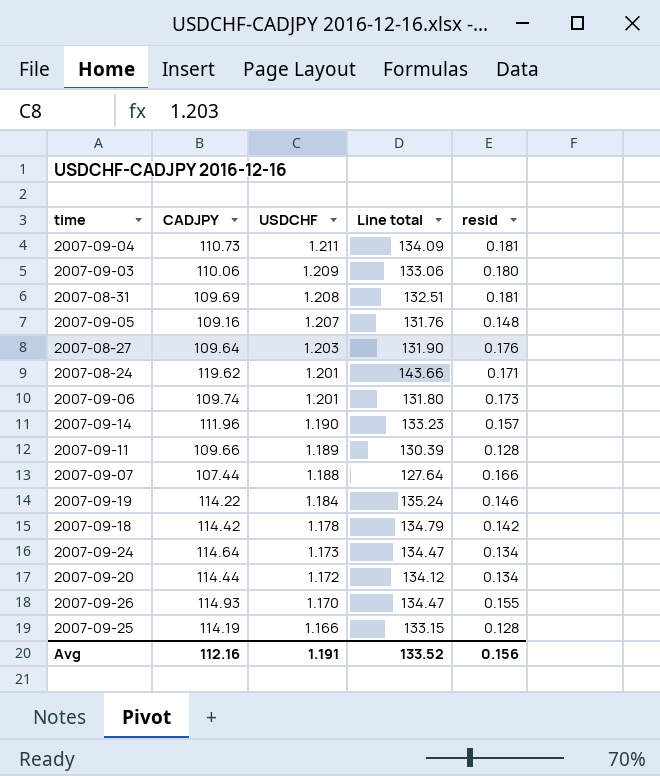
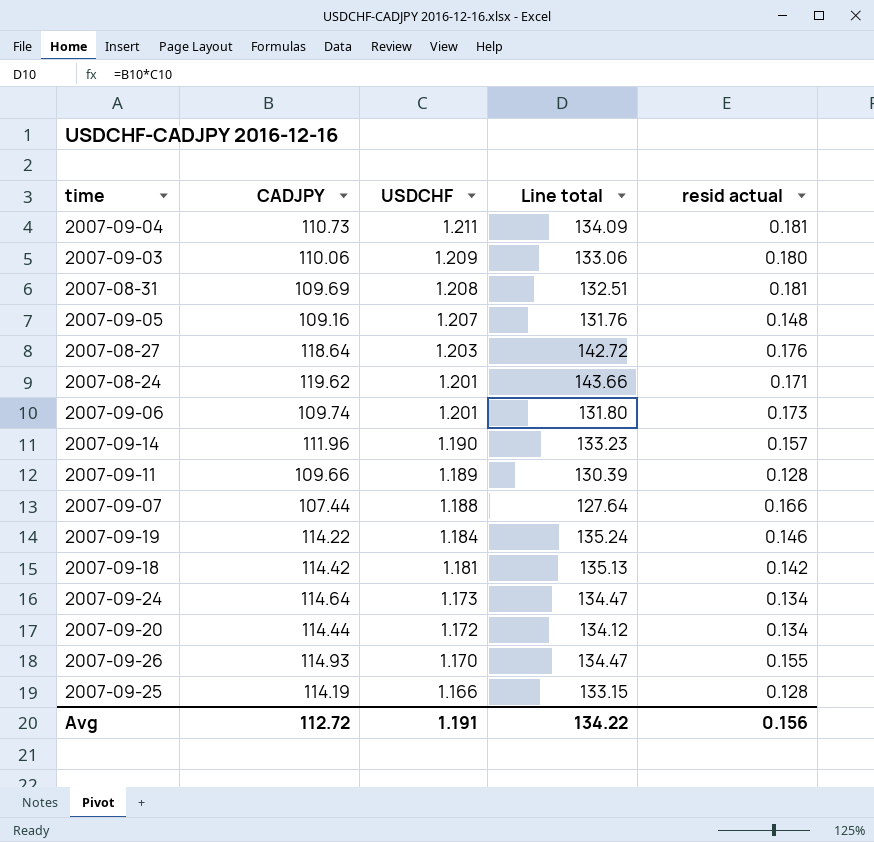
column name: resid -> resid actual
2007-08-27 | CADJPY: 109.64 -> 118.64
2007-08-27 | Line total: 131.90 -> 142.72
2007-09-18 | USDCHF: 1.178 -> 1.181
2007-09-18 | Line total: 134.79 -> 135.13
Avg | CADJPY: 112.16 -> 112.72
Avg | Line total: 133.52 -> 134.22

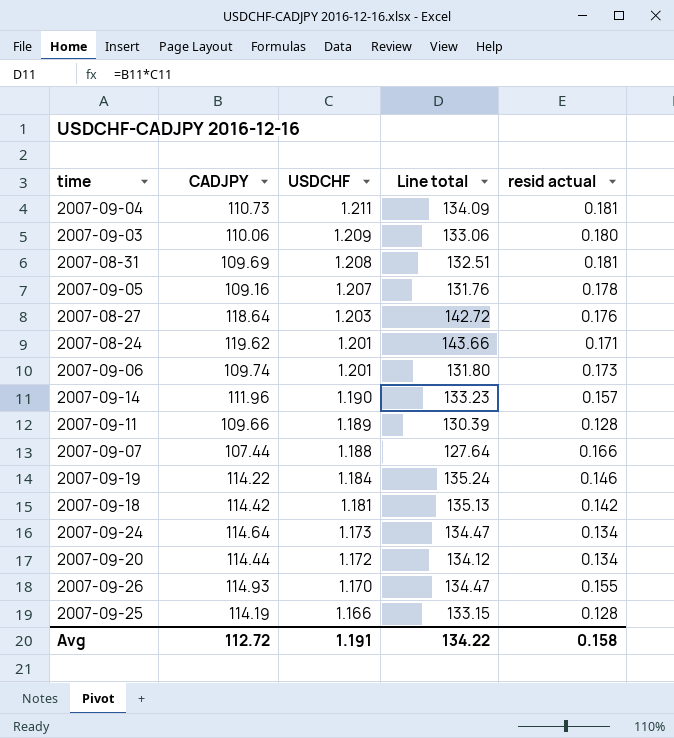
2007-09-05 | resid actual: 0.148 -> 0.178
Avg | resid actual: 0.156 -> 0.158

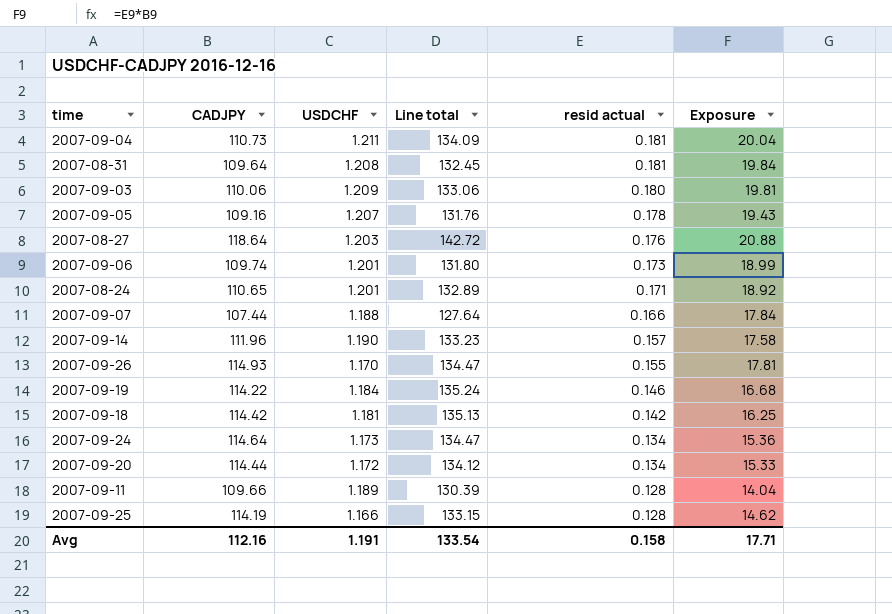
row order: USDCHF descending -> resid actual descending
column Exposure | formula: none -> [CADJPY] * [resid actual]
2007-08-31 | CADJPY: 109.69 -> 109.64
2007-08-31 | Line total: 132.51 -> 132.45
2007-08-24 | CADJPY: 119.62 -> 110.65
2007-08-24 | Line total: 143.66 -> 132.89
Avg | CADJPY: 112.72 -> 112.16
Avg | Line total: 134.22 -> 133.54

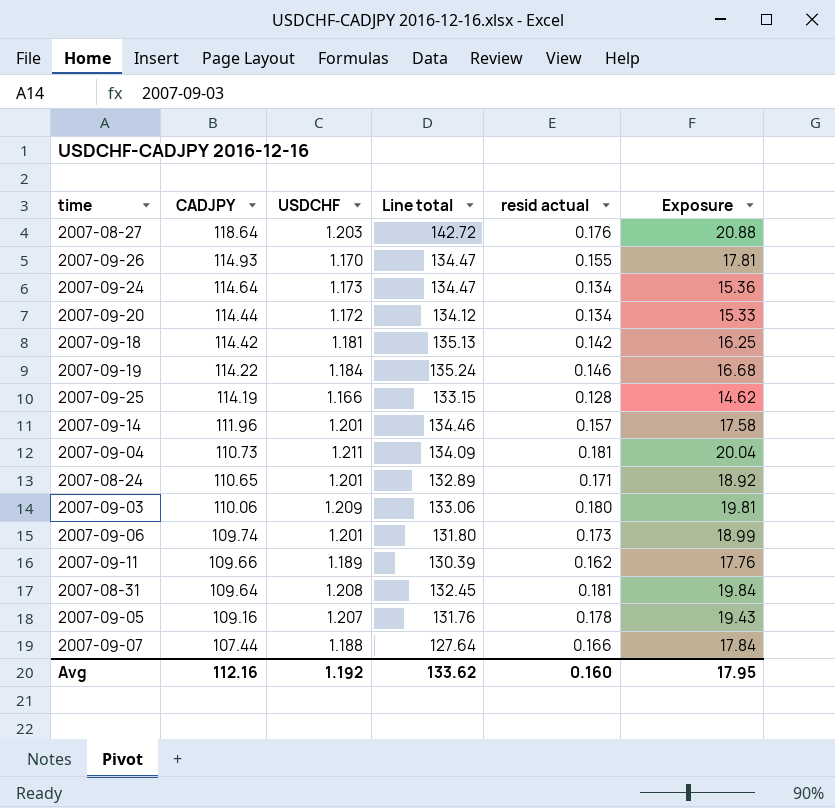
row order: resid actual descending -> CADJPY descending
2007-09-14 | USDCHF: 1.190 -> 1.201
2007-09-14 | Line total: 133.23 -> 134.46
2007-09-11 | resid actual: 0.128 -> 0.162
2007-09-11 | Exposure: 14.04 -> 17.76
Avg | USDCHF: 1.191 -> 1.192
Avg | Line total: 133.54 -> 133.62
Avg | resid actual: 0.158 -> 0.160
Avg | Exposure: 17.71 -> 17.95

